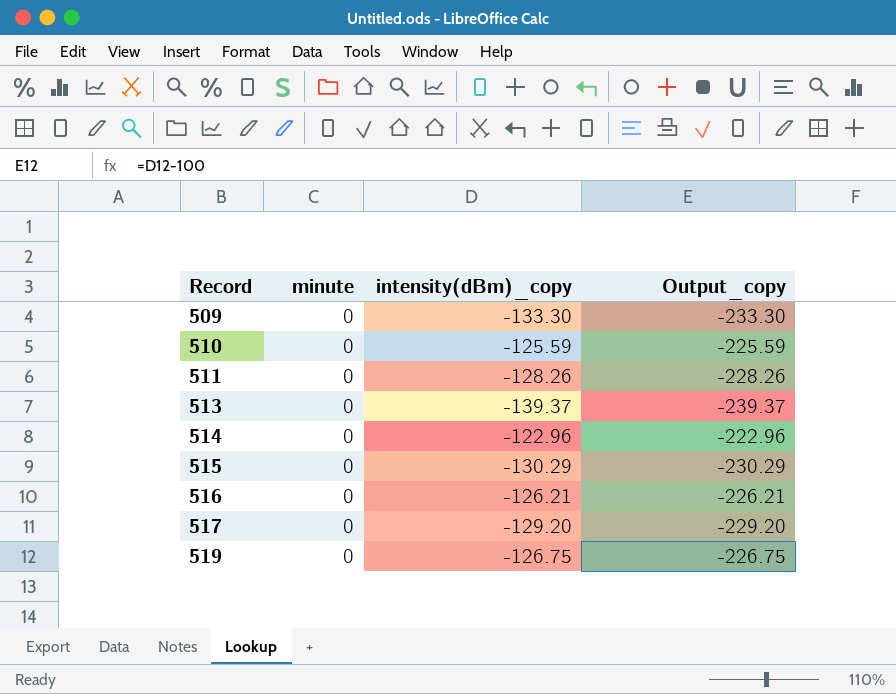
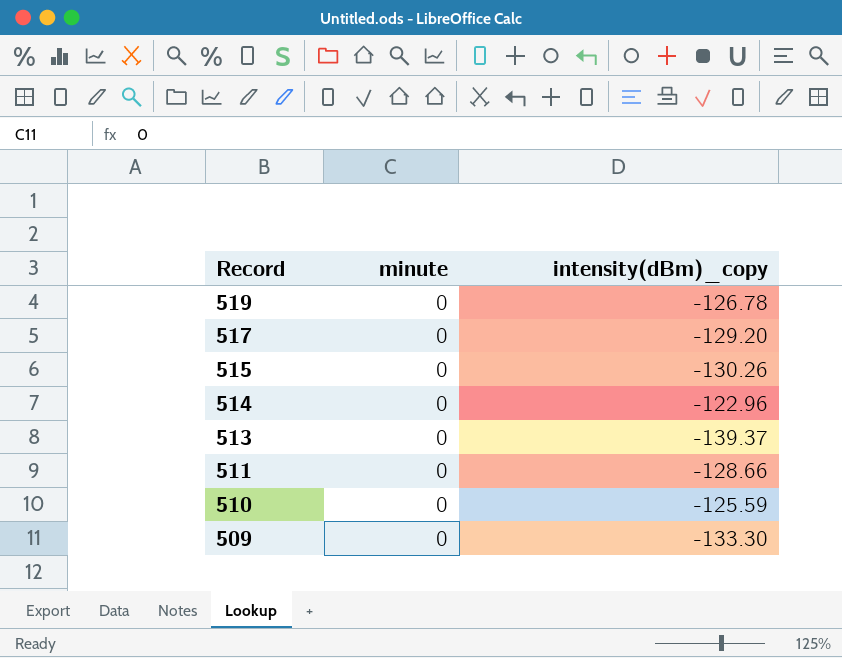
row order: Record ascending -> Record descending
column Output_copy | formula: [intensity(dBm)_copy] - 100 -> none
row 516: 0 | -126.21 | -226.21 -> none
519 | intensity(dBm)_copy: -126.75 -> -126.78
515 | intensity(dBm)_copy: -130.29 -> -130.26
511 | intensity(dBm)_copy: -128.26 -> -128.66

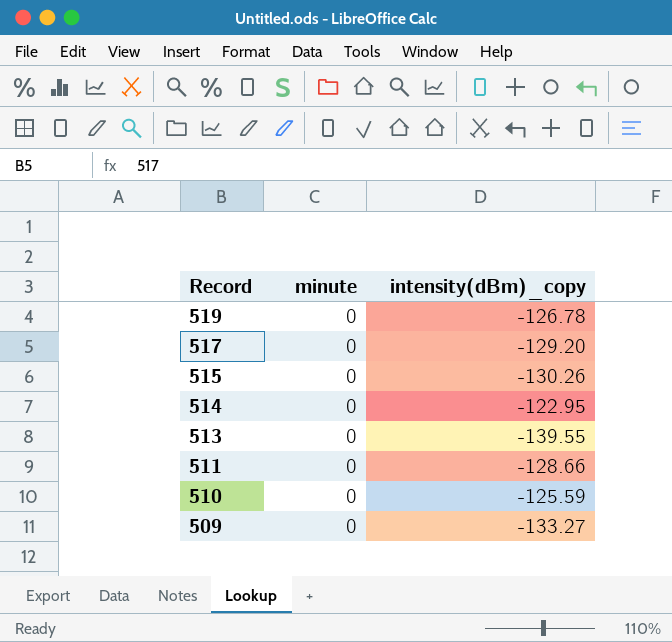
514 | intensity(dBm)_copy: -122.96 -> -122.95
513 | intensity(dBm)_copy: -139.37 -> -139.55
509 | intensity(dBm)_copy: -133.30 -> -133.27

